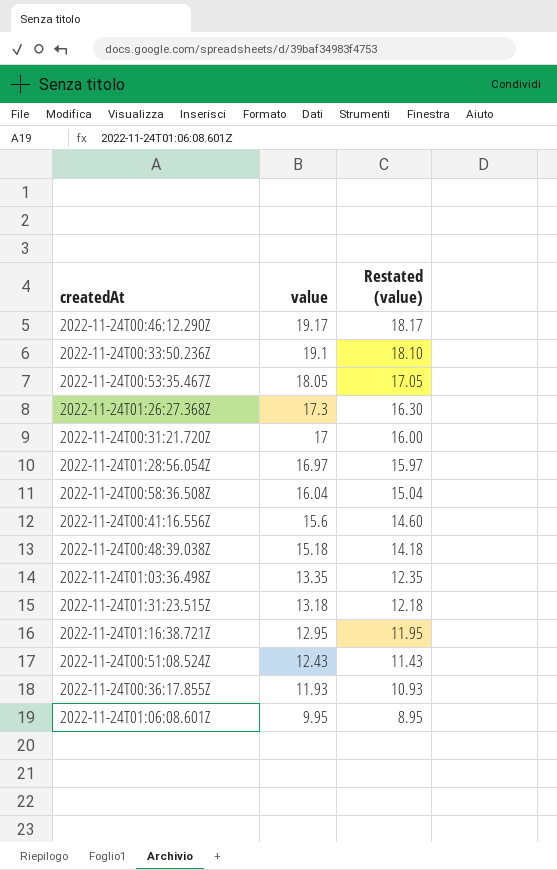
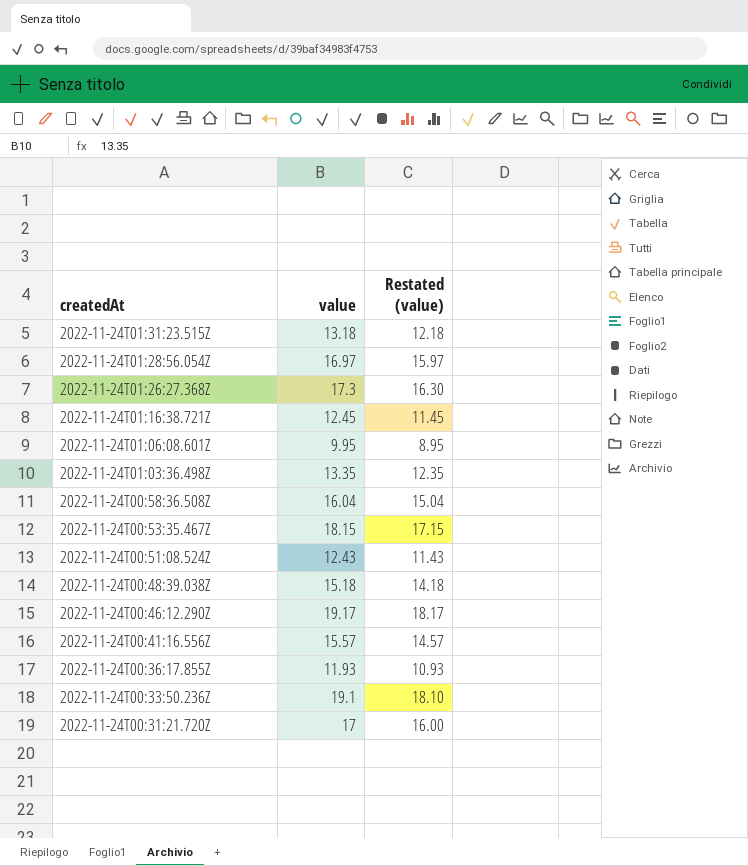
row order: value descending -> createdAt descending
2022-11-24T01:16:38.721Z | value: 12.95 -> 12.45
2022-11-24T01:16:38.721Z | Restated (value): 11.95 -> 11.45
2022-11-24T00:53:35.467Z | value: 18.05 -> 18.15
2022-11-24T00:53:35.467Z | Restated (value): 17.05 -> 17.15
2022-11-24T00:41:16.556Z | value: 15.6 -> 15.57
2022-11-24T00:41:16.556Z | Restated (value): 14.60 -> 14.57

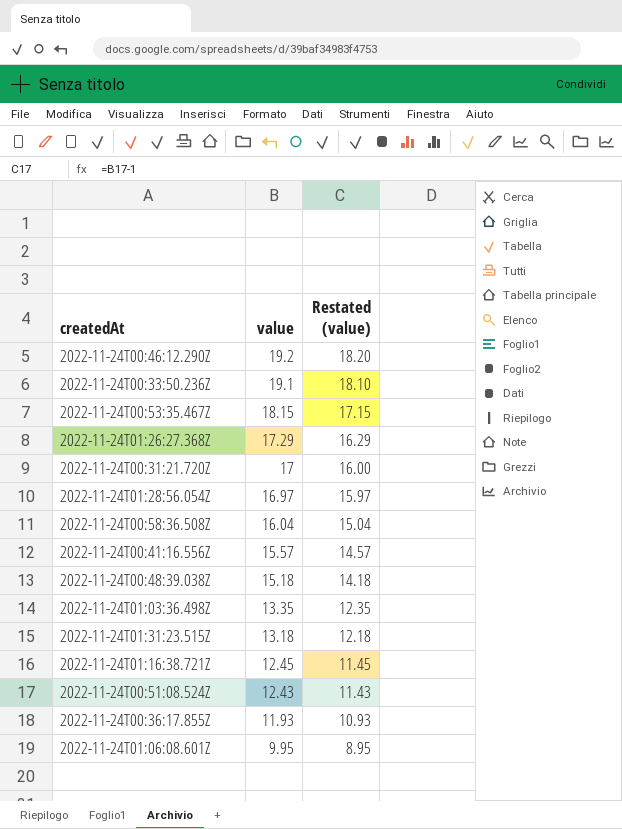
row order: createdAt descending -> value descending
2022-11-24T00:46:12.290Z | value: 19.17 -> 19.2
2022-11-24T00:46:12.290Z | Restated (value): 18.17 -> 18.20
2022-11-24T01:26:27.368Z | value: 17.3 -> 17.29
2022-11-24T01:26:27.368Z | Restated (value): 16.30 -> 16.29

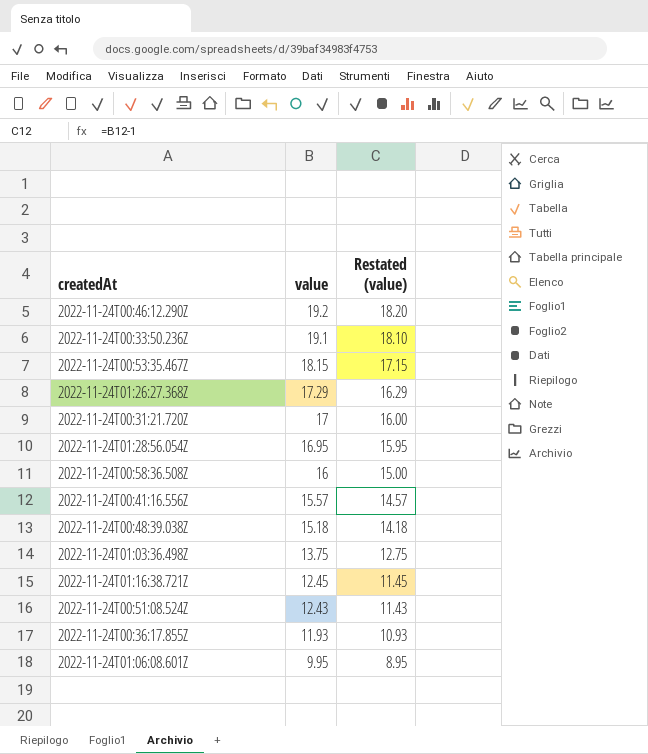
row 2022-11-24T01:31:23.515Z: 13.18 | 12.18 -> none
2022-11-24T01:28:56.054Z | value: 16.97 -> 16.95
2022-11-24T01:28:56.054Z | Restated (value): 15.97 -> 15.95
2022-11-24T00:58:36.508Z | value: 16.04 -> 16
2022-11-24T00:58:36.508Z | Restated (value): 15.04 -> 15.00
2022-11-24T01:03:36.498Z | value: 13.35 -> 13.75
2022-11-24T01:03:36.498Z | Restated (value): 12.35 -> 12.75

